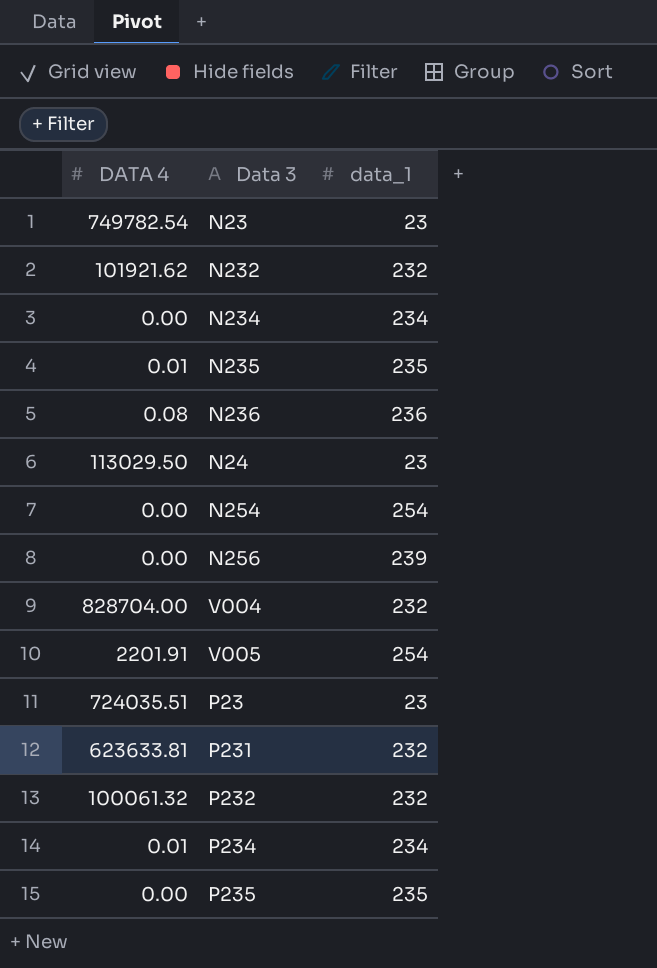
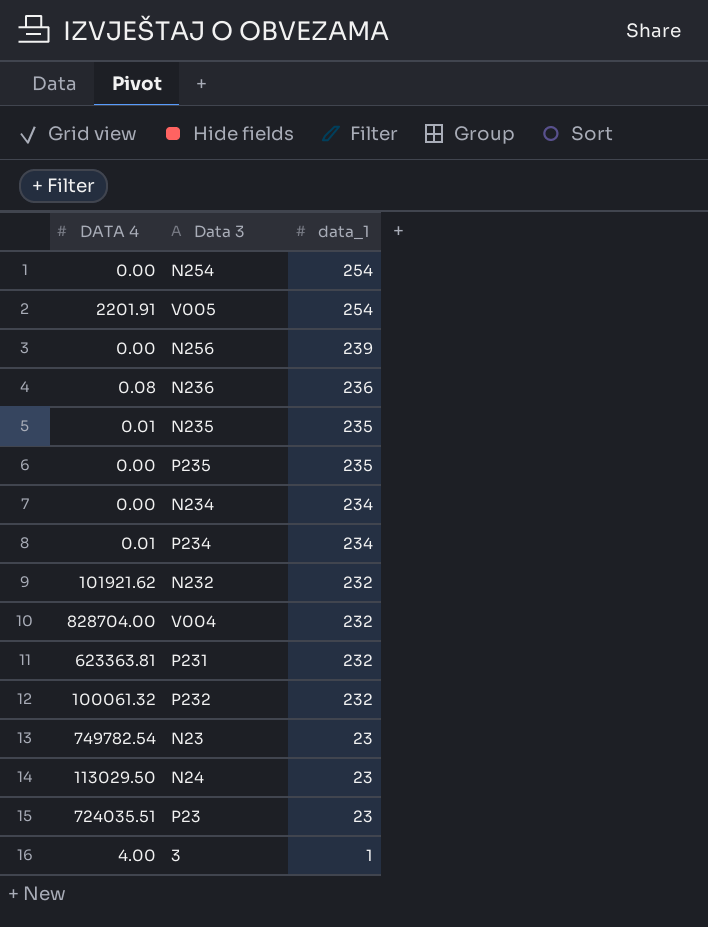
row order: none -> data_1 descending
P231 | DATA 4: 623633.81 -> 623363.81
row 3: none -> 4.00 | 1

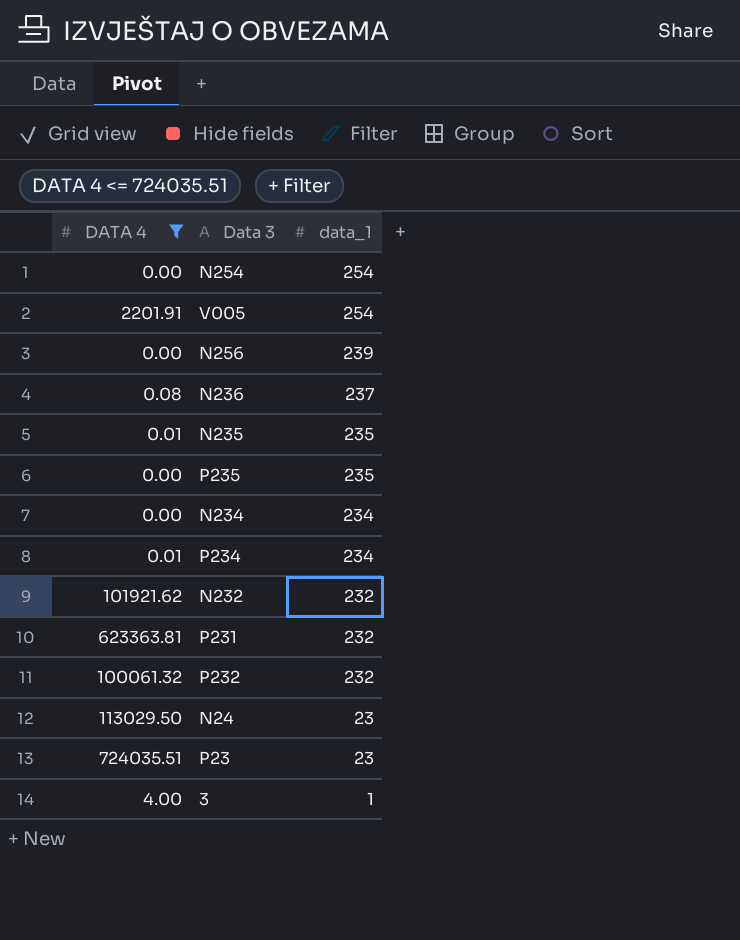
filter: none -> DATA 4 <= 724035.51
N236 | data_1: 236 -> 237

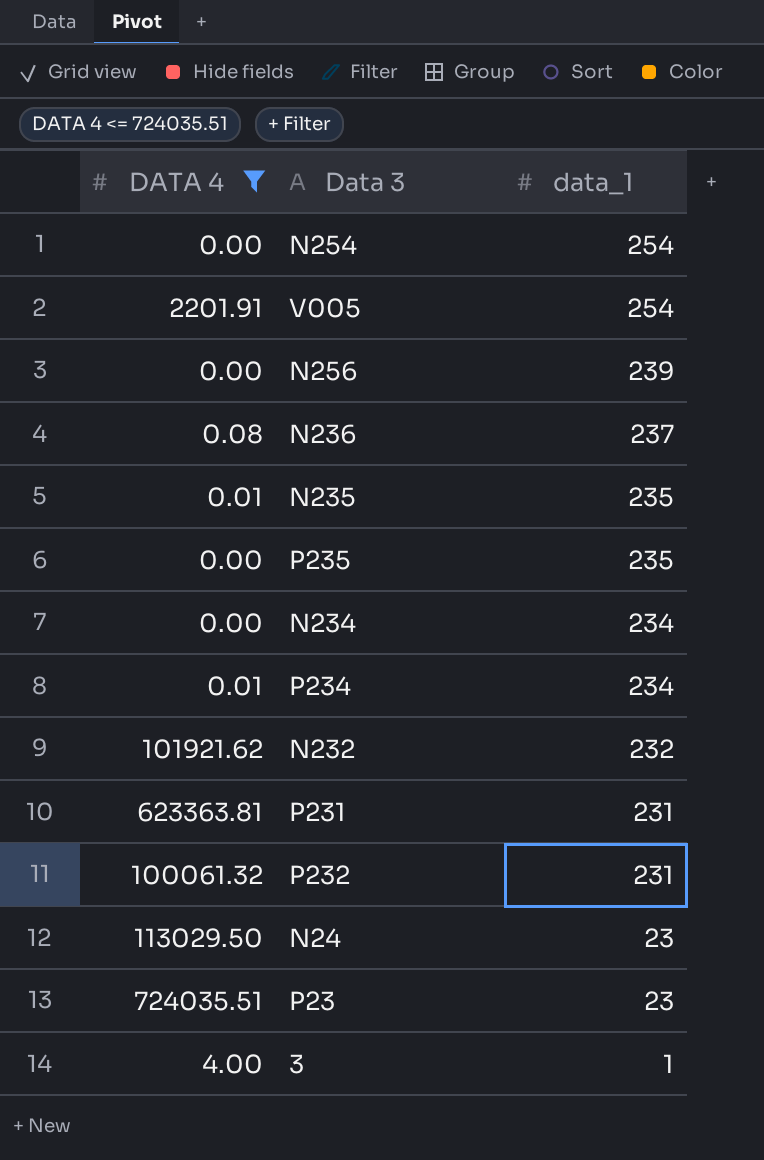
P231 | data_1: 232 -> 231
P232 | data_1: 232 -> 231

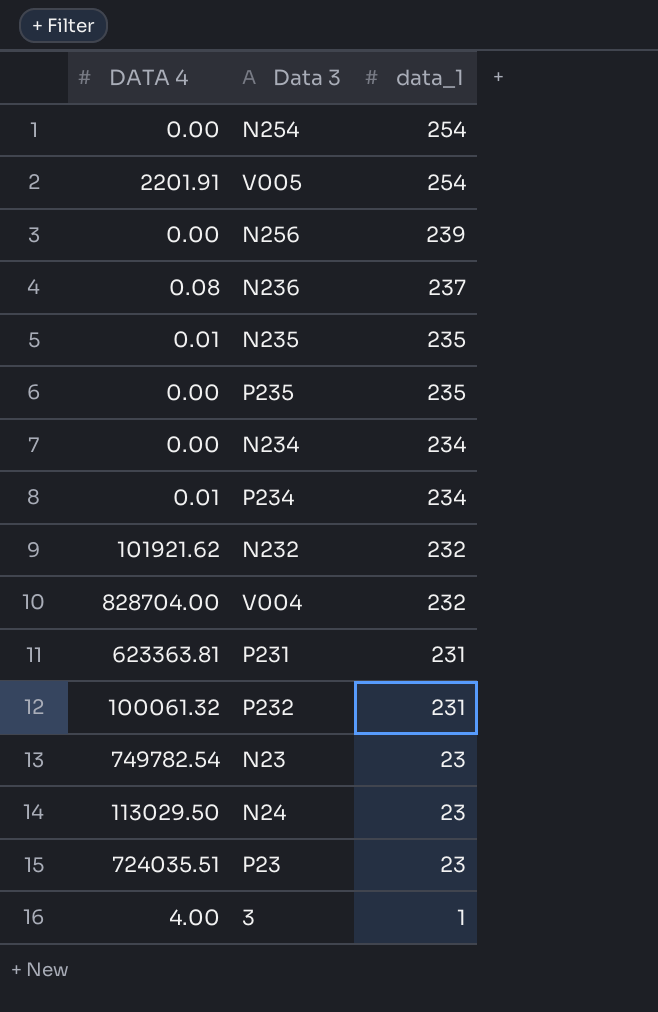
filter: DATA 4 <= 724035.51 -> none

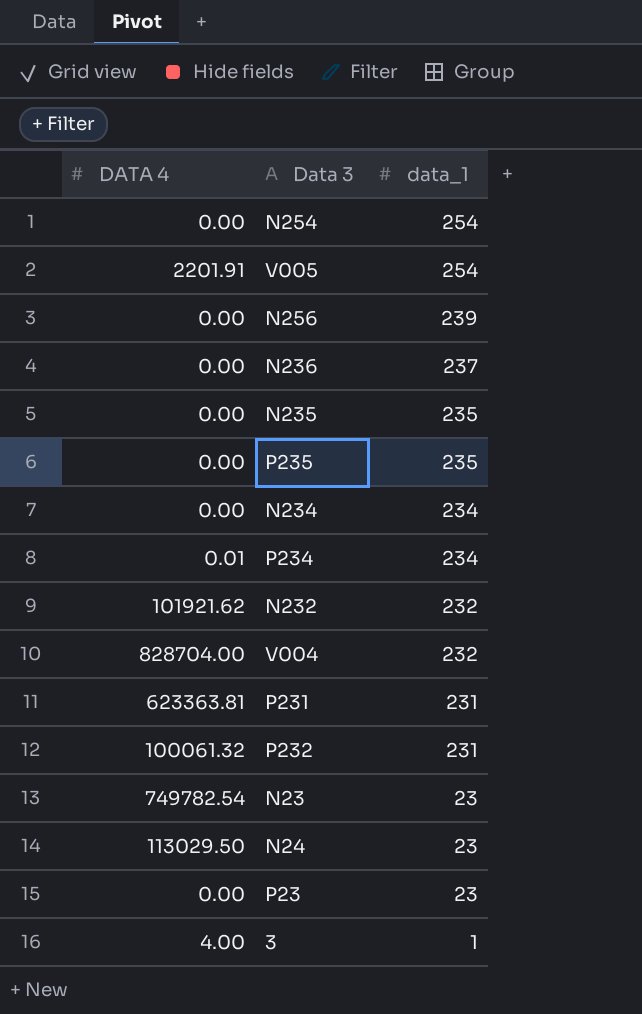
N236 | DATA 4: 0.08 -> 0.00
N235 | DATA 4: 0.01 -> 0.00
P23 | DATA 4: 724035.51 -> 0.00

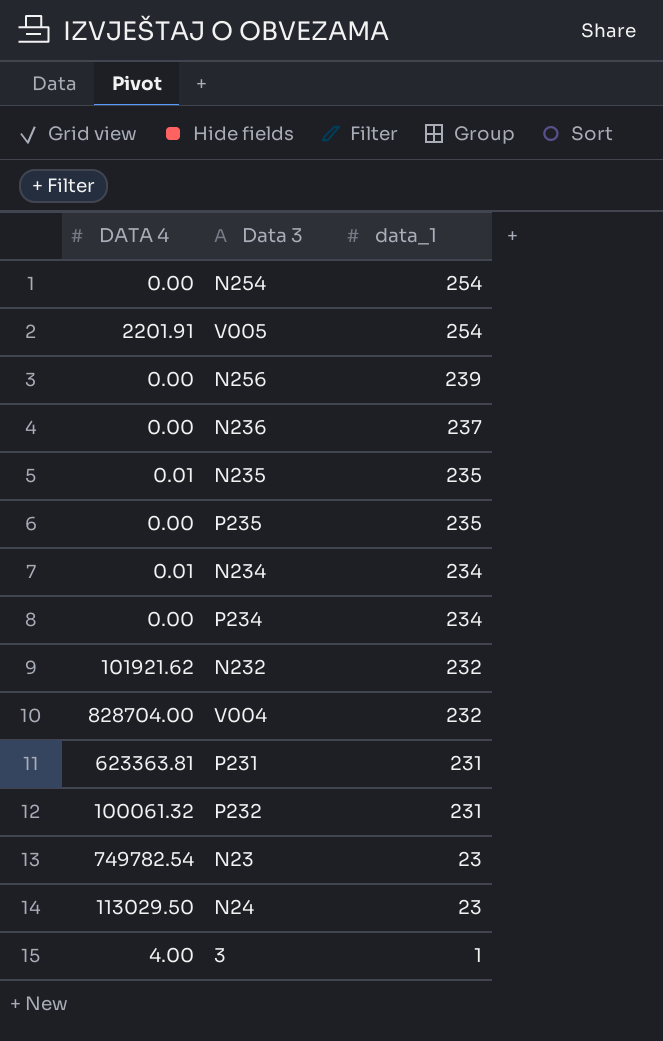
row P23: 0.00 | 23 -> none
N235 | DATA 4: 0.00 -> 0.01
N234 | DATA 4: 0.00 -> 0.01
P234 | DATA 4: 0.01 -> 0.00

